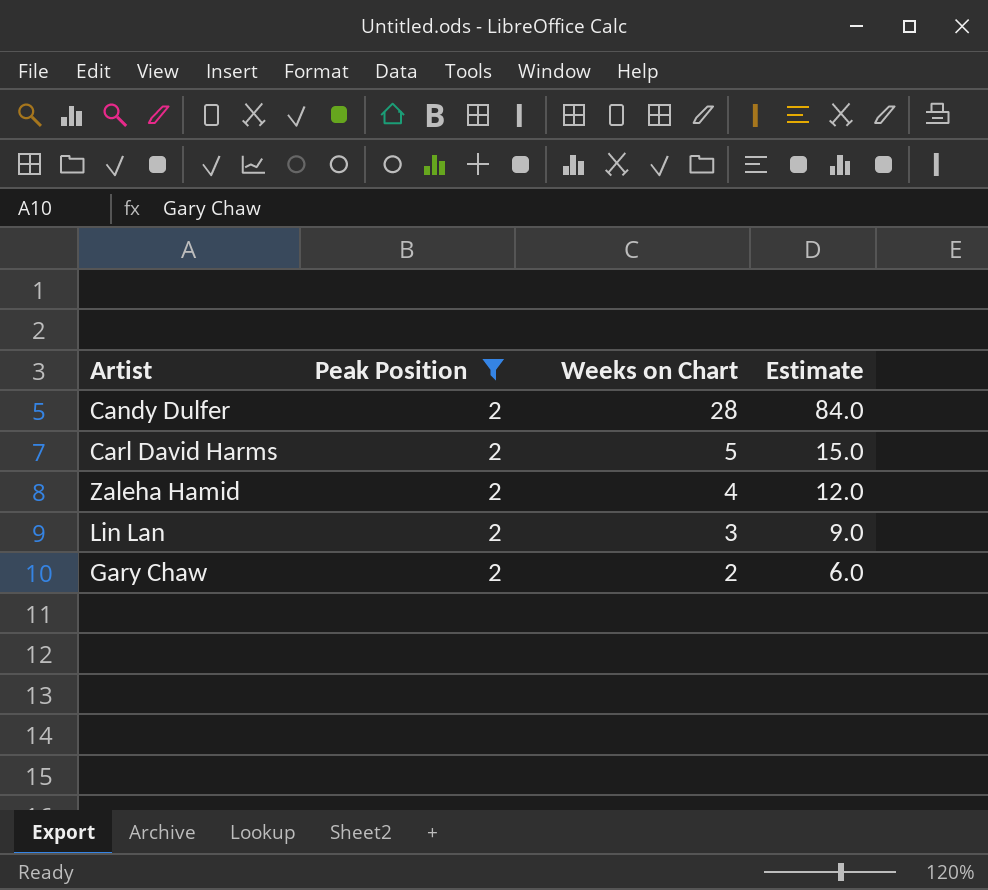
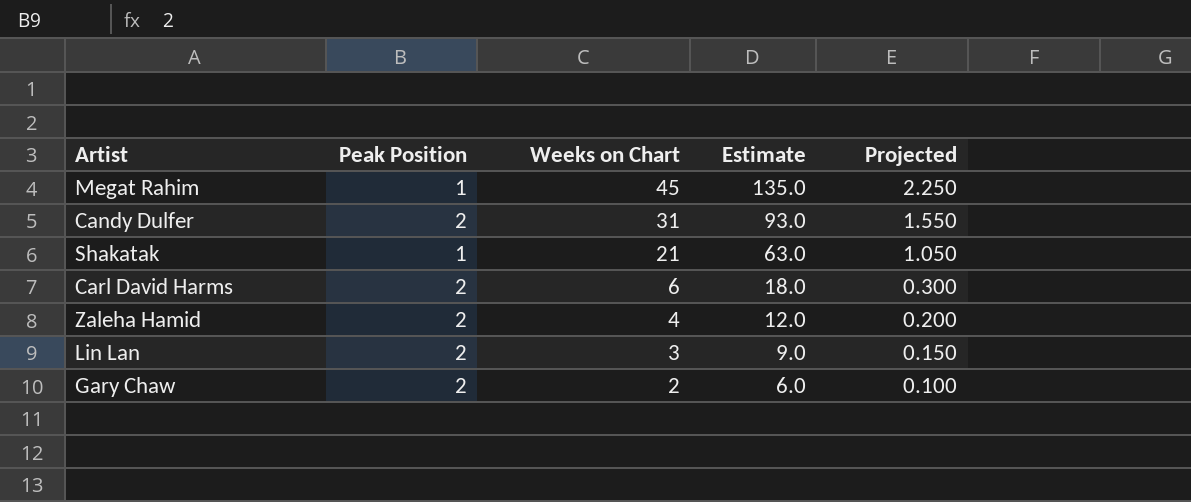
filter: Peak Position = 2 -> none
column Projected | formula: none -> [Weeks on Chart] * 0.05
Candy Dulfer | Weeks on Chart: 28 -> 31
Candy Dulfer | Estimate: 84.0 -> 93.0
Carl David Harms | Weeks on Chart: 5 -> 6
Carl David Harms | Estimate: 15.0 -> 18.0

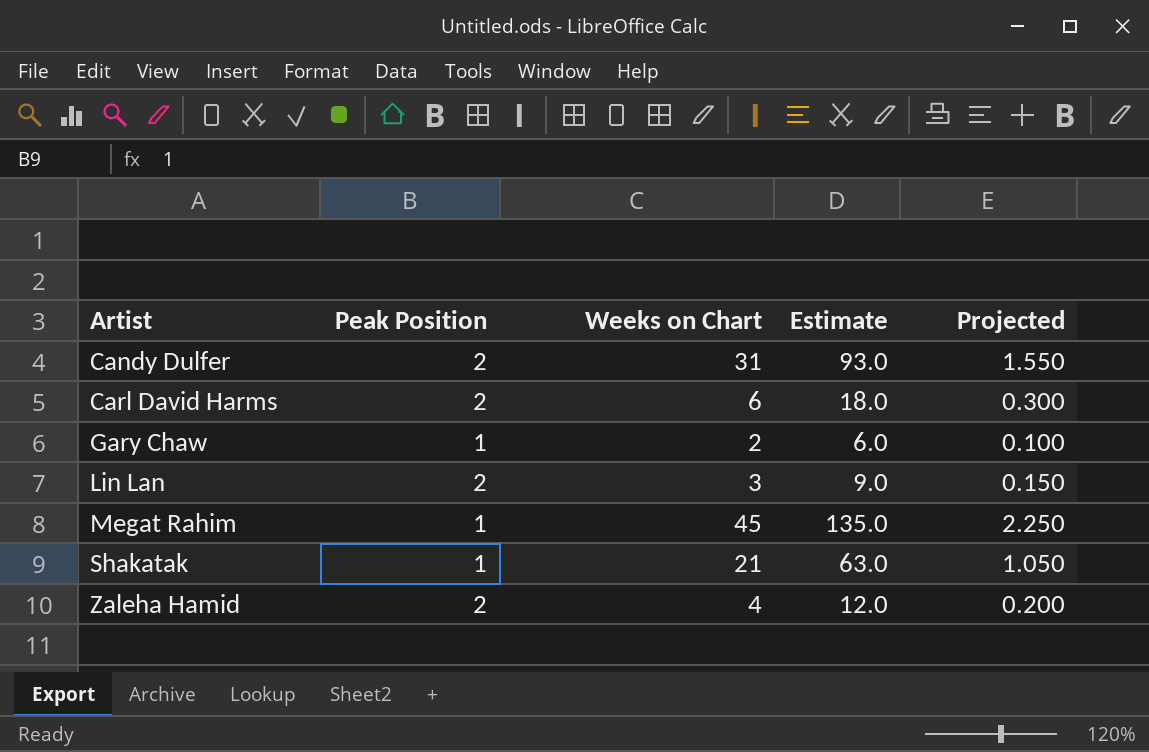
row order: Weeks on Chart descending -> Artist ascending
Gary Chaw | Peak Position: 2 -> 1

